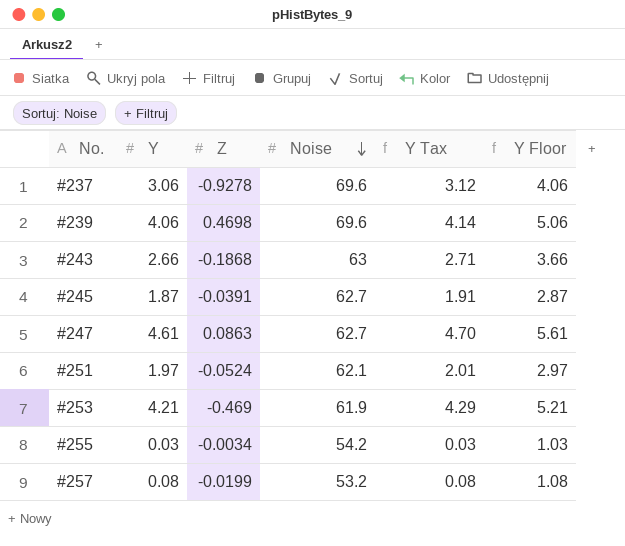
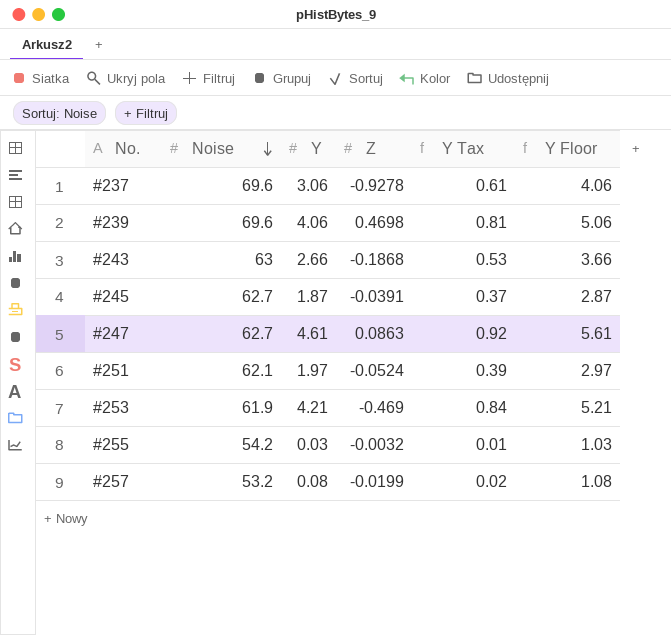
column Noise | position: 4 -> 2
column Y Tax | formula: [Y] * 1.02 -> [Y] * 0.2
#255 | Z: -0.0034 -> -0.0032

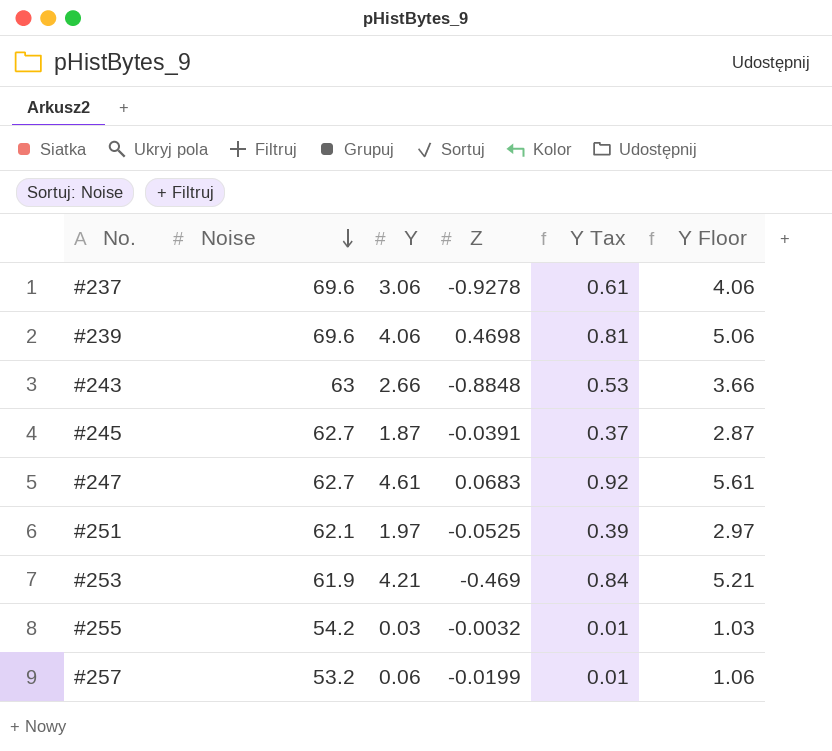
#243 | Z: -0.1868 -> -0.8848
#247 | Z: 0.0863 -> 0.0683
#251 | Z: -0.0524 -> -0.0525
#257 | Y: 0.08 -> 0.06
#257 | Y Tax: 0.02 -> 0.01
#257 | Y Floor: 1.08 -> 1.06

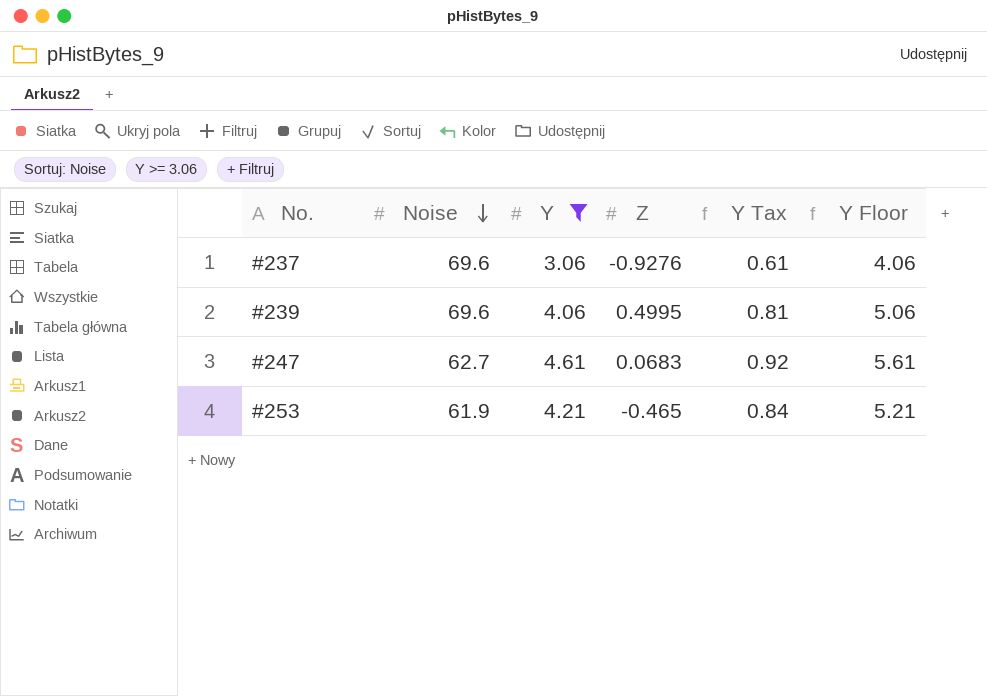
filter: none -> Y >= 3.06
#237 | Z: -0.9278 -> -0.9276
#239 | Z: 0.4698 -> 0.4995
#253 | Z: -0.469 -> -0.465

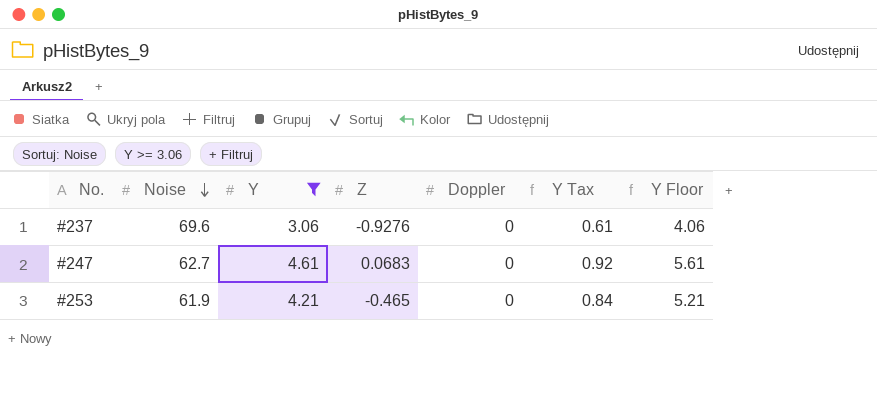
column Doppler | position: none -> 5
row #239: 69.6 | 4.06 | 0.4995 | 0.81 | 5.06 -> none

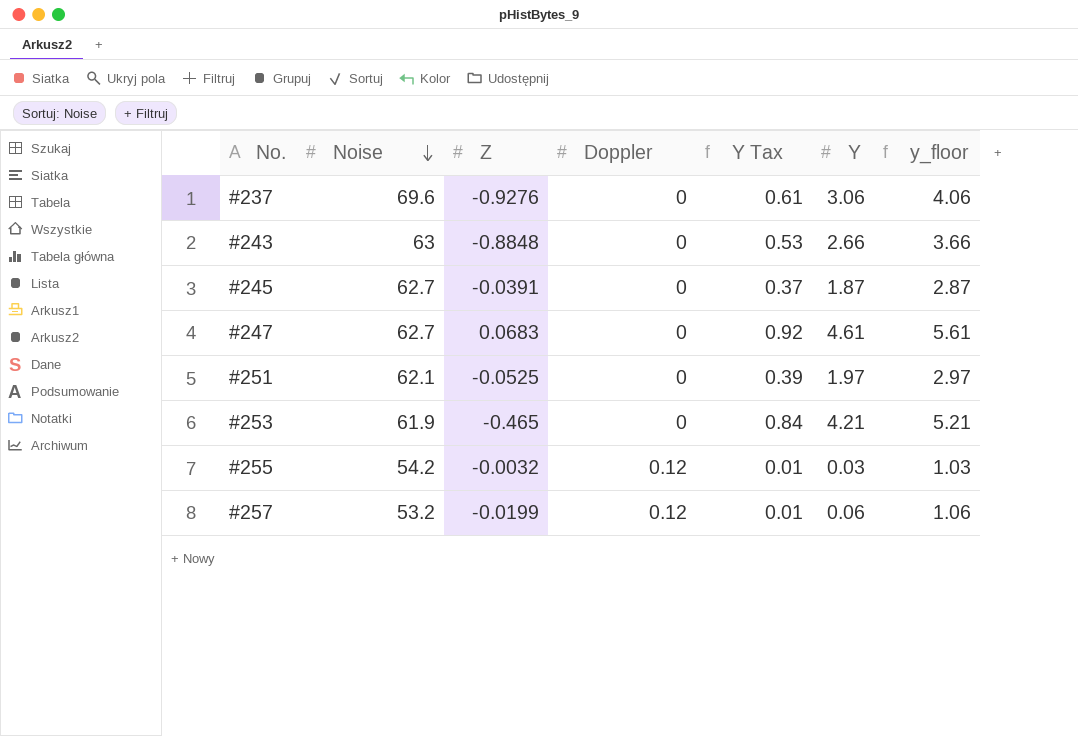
filter: Y >= 3.06 -> none
column Y | position: 3 -> 6
column name: Y Floor -> y_floor

